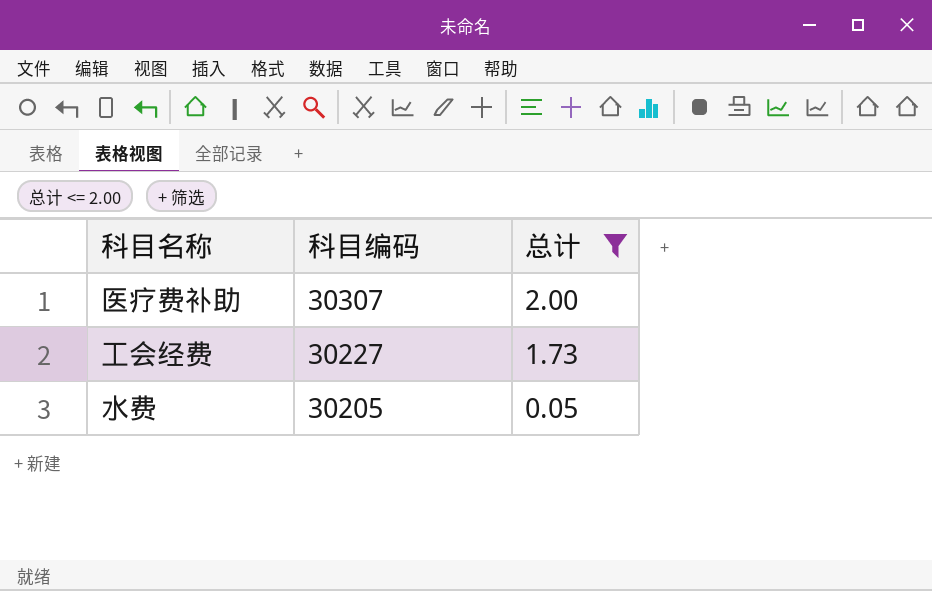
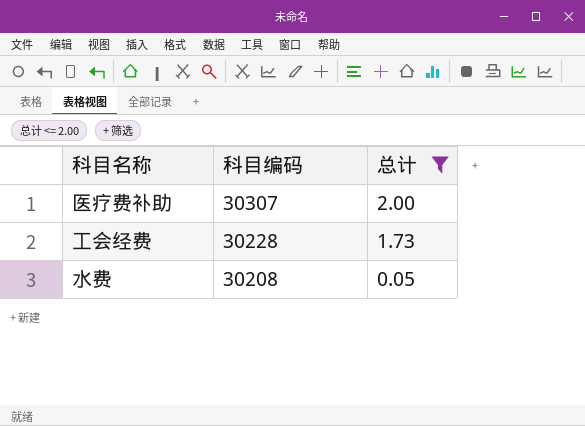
工会经费 | 科目编码: 30227 -> 30228
水费 | 科目编码: 30205 -> 30208

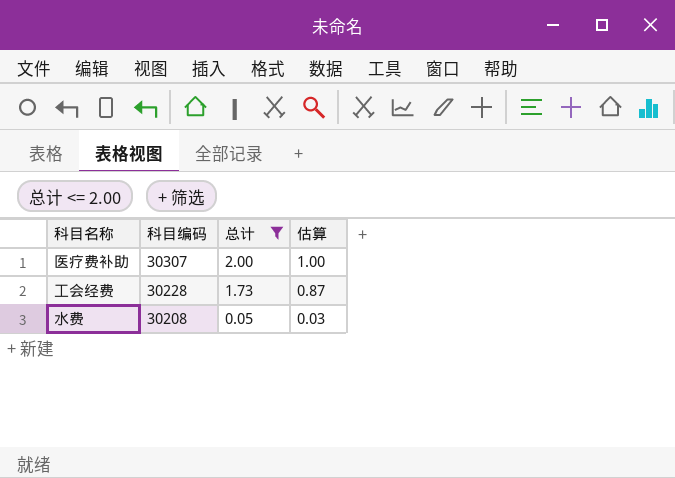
column 估算 | formula: none -> [总计] * 0.5

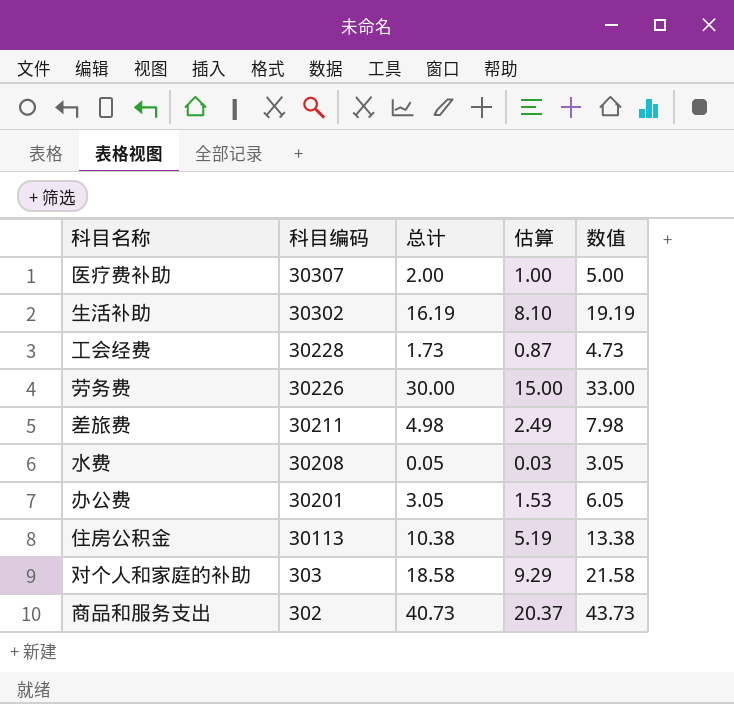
filter: 总计 <= 2.00 -> none
column 数值 | formula: none -> [总计] + 3

